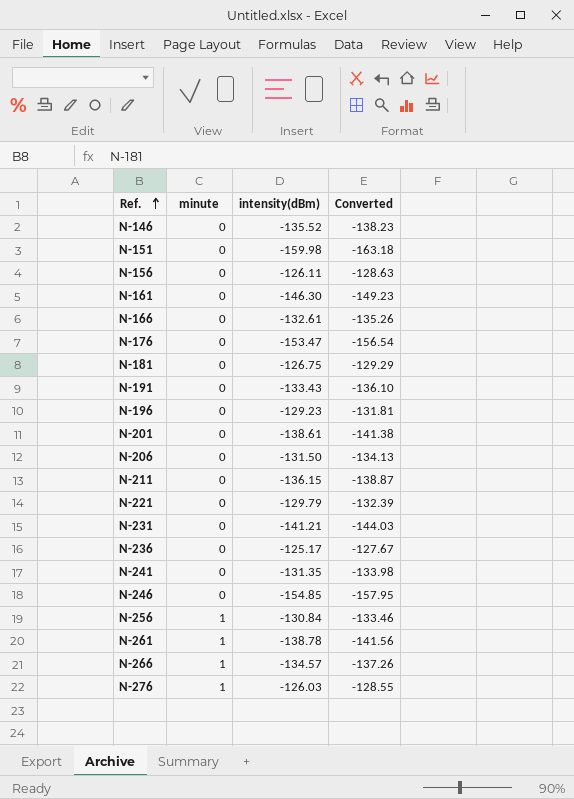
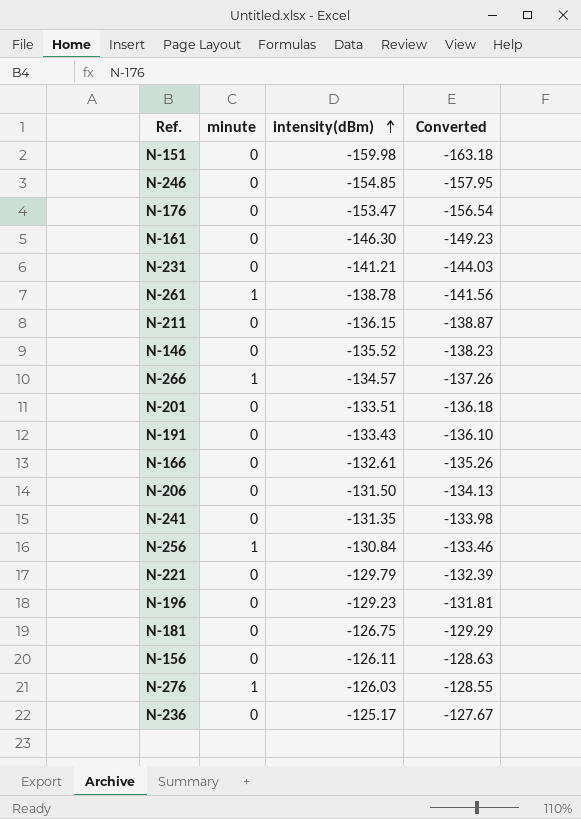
row order: Ref. ascending -> intensity(dBm) ascending
N-201 | intensity(dBm): -138.61 -> -133.51
N-201 | Converted: -141.38 -> -136.18

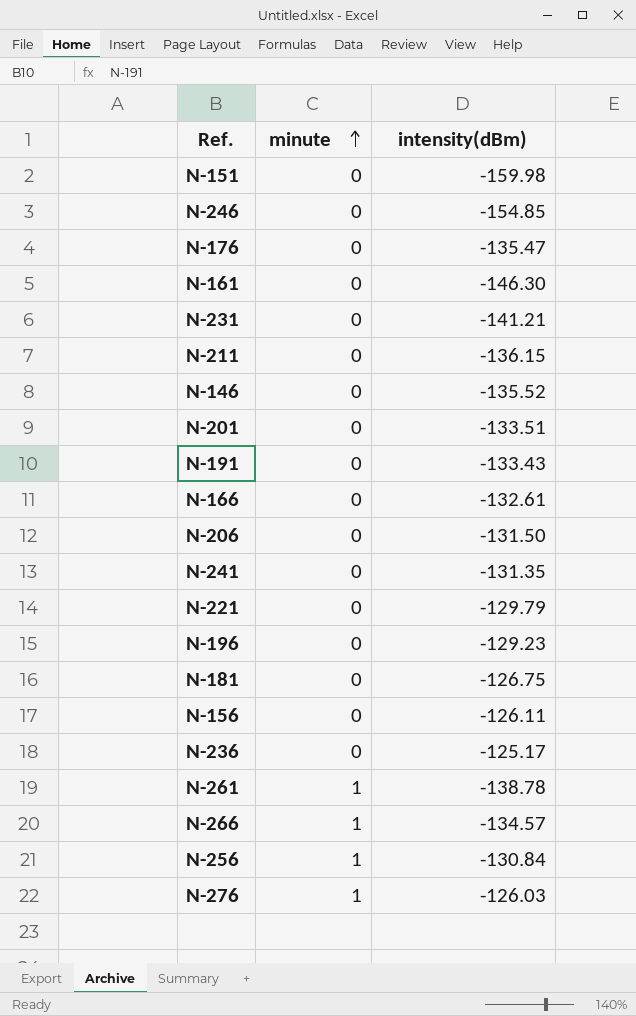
row order: intensity(dBm) ascending -> minute ascending
column Converted | formula: [intensity(dBm)] * 1.02 -> none
N-176 | intensity(dBm): -153.47 -> -135.47

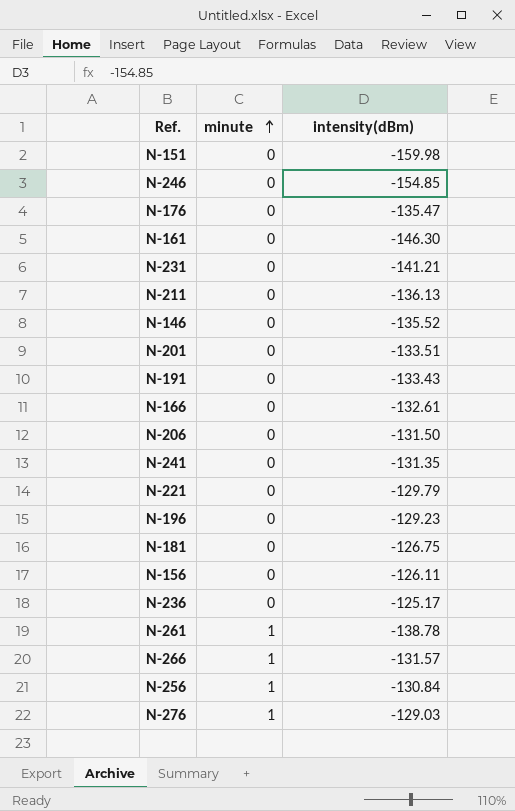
N-211 | intensity(dBm): -136.15 -> -136.13
N-266 | intensity(dBm): -134.57 -> -131.57
N-276 | intensity(dBm): -126.03 -> -129.03

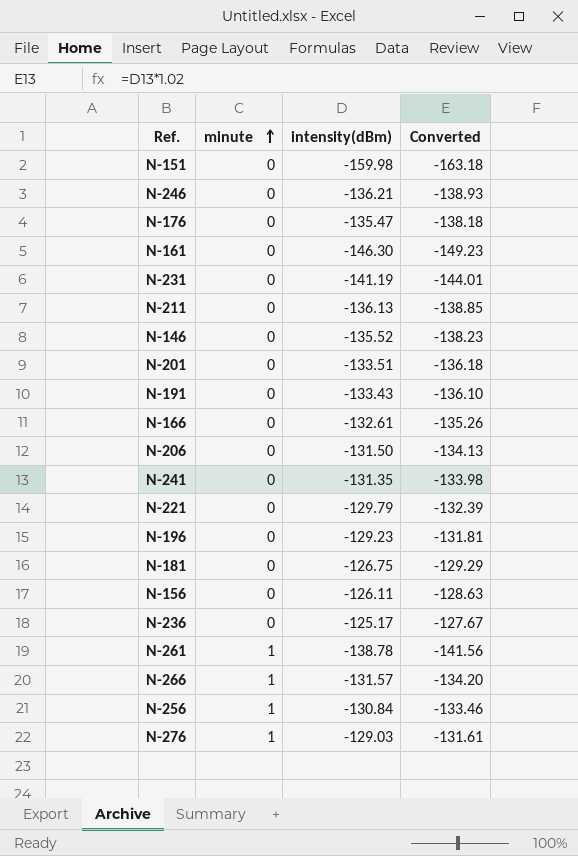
column Converted | formula: none -> [intensity(dBm)] * 1.02
N-246 | intensity(dBm): -154.85 -> -136.21
N-231 | intensity(dBm): -141.21 -> -141.19

